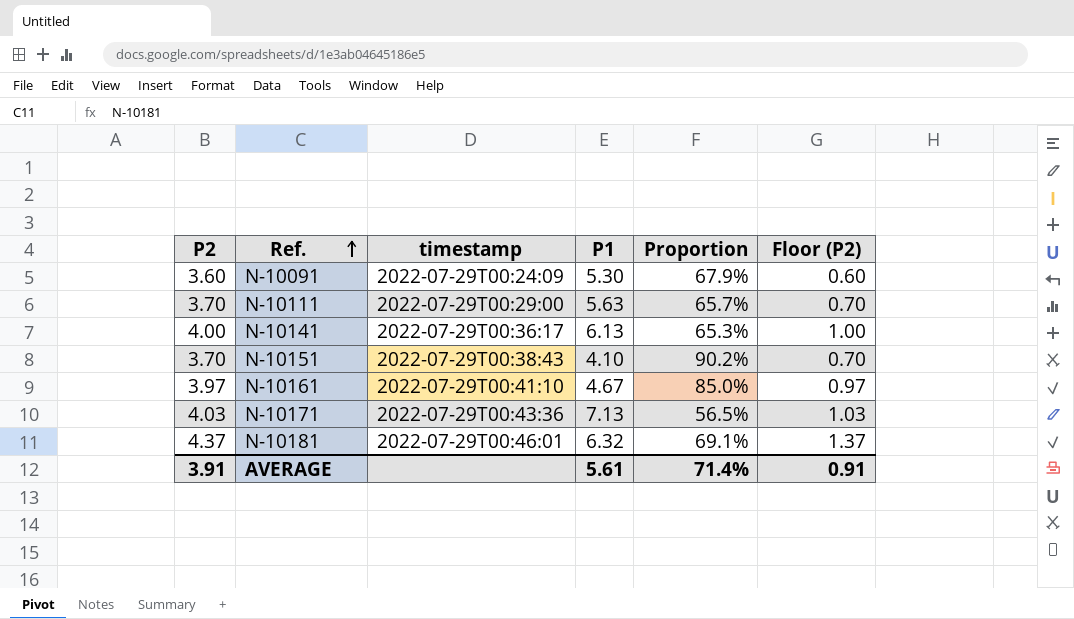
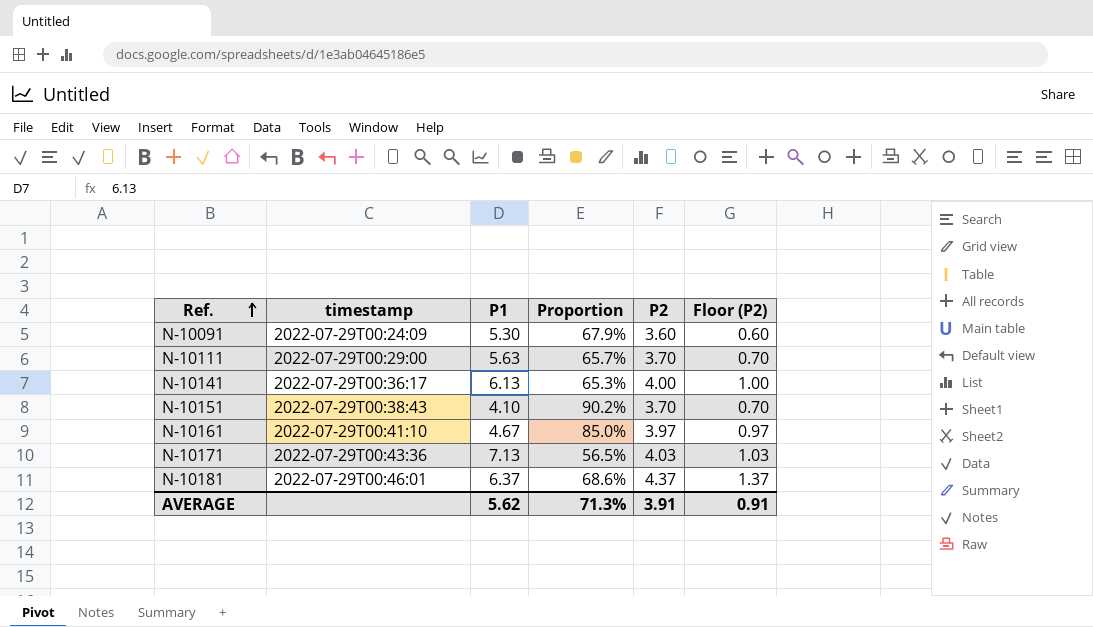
column P2 | position: 1 -> 5
N-10181 | P1: 6.32 -> 6.37
N-10181 | Proportion: 69.1% -> 68.6%
AVERAGE | P1: 5.61 -> 5.62
AVERAGE | Proportion: 71.4% -> 71.3%

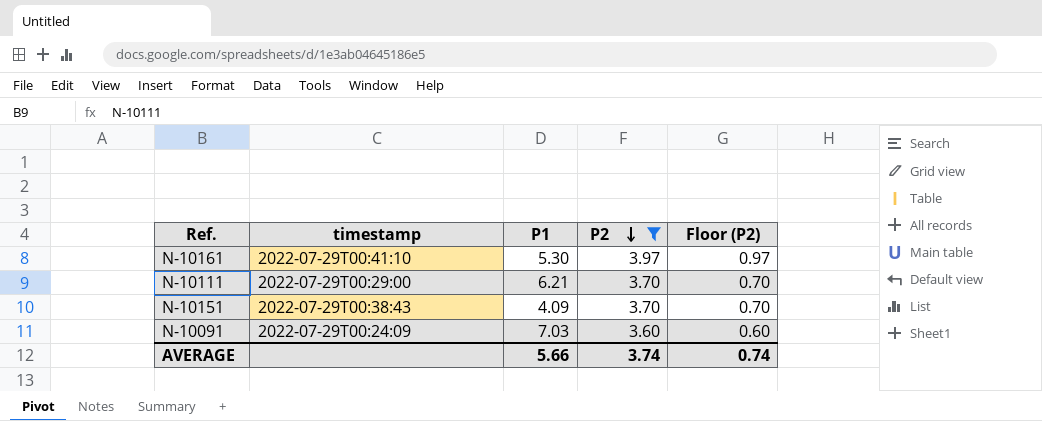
filter: none -> P2 <= 3.97
row order: Ref. ascending -> P2 descending
column Proportion | formula: [P2] / [P1] -> none
N-10161 | P1: 4.67 -> 5.30
N-10111 | P1: 5.63 -> 6.21
N-10151 | P1: 4.10 -> 4.09
N-10091 | P1: 5.30 -> 7.03
AVERAGE | P1: 5.62 -> 5.66
AVERAGE | P2: 3.91 -> 3.74
AVERAGE | Floor (P2): 0.91 -> 0.74

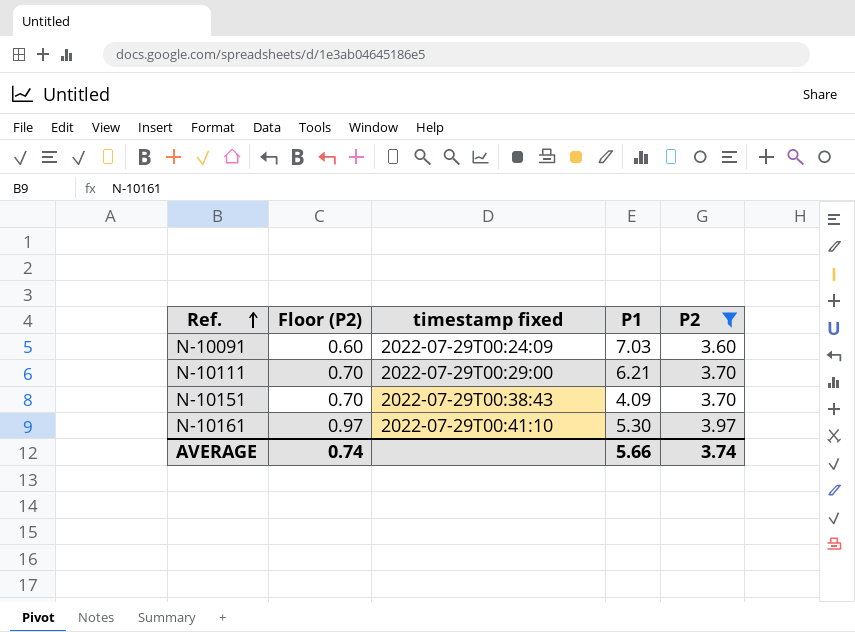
row order: P2 descending -> Ref. ascending
column Floor (P2) | position: 5 -> 2
column name: timestamp -> timestamp fixed

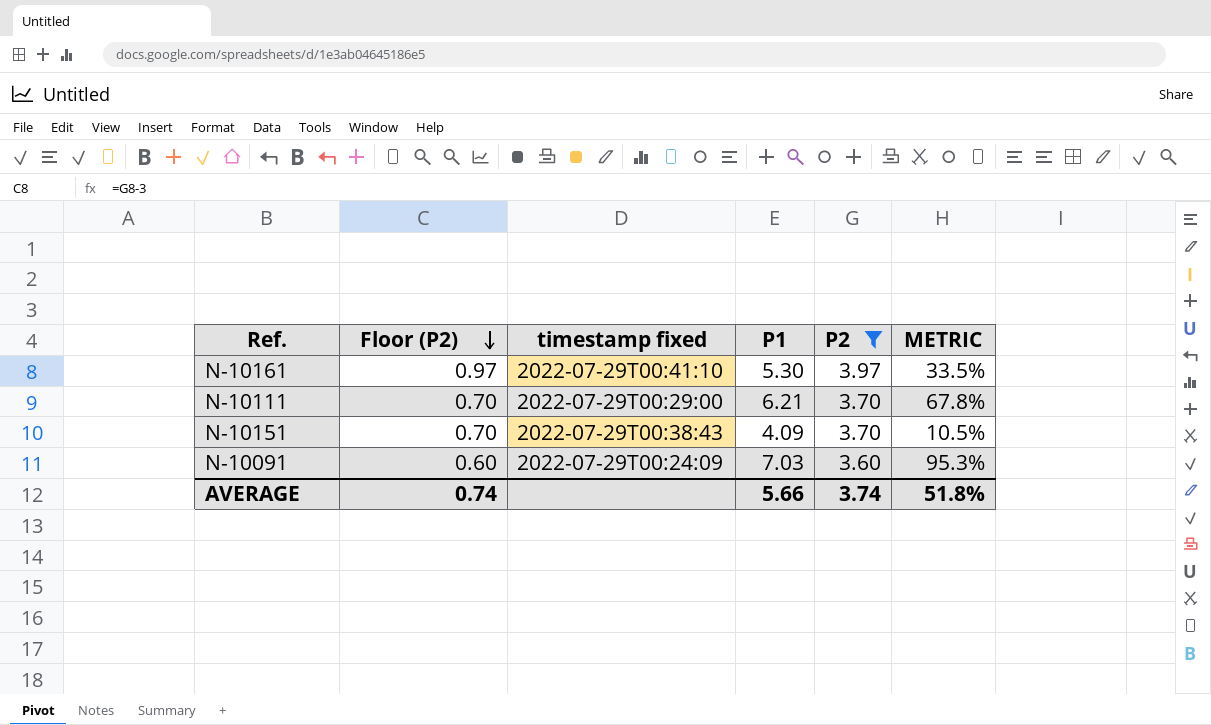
row order: Ref. ascending -> Floor (P2) descending
column METRIC | formula: none -> ([P1] - [P2]) / [P2]

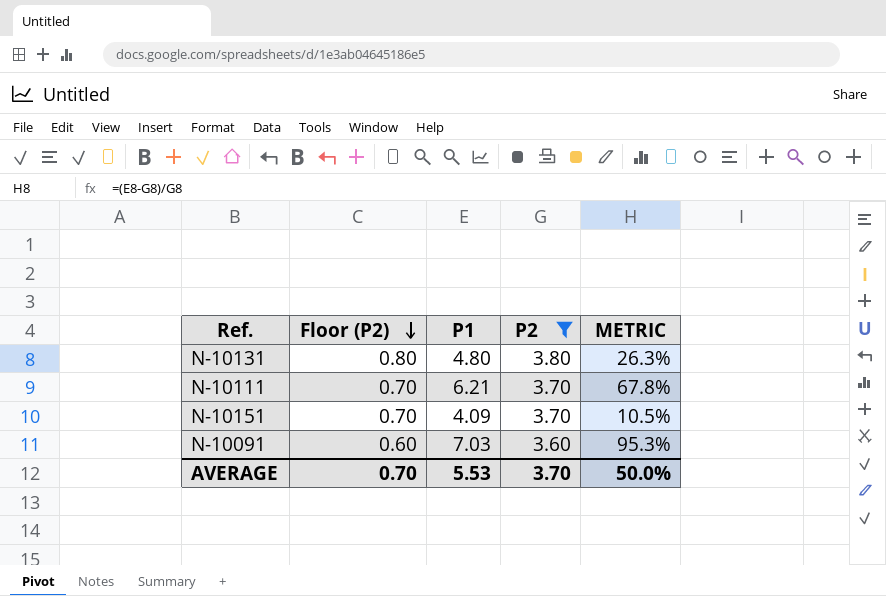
column timestamp fixed | position: 3 -> none
row N-10161: 0.97 | 2022-07-29T00:41:10 | 5.30 | 3.97 | 33.5% -> none
row N-10131: none -> 0.80 | 4.80 | 3.80 | 26.3%
AVERAGE | Floor (P2): 0.74 -> 0.70
AVERAGE | P1: 5.66 -> 5.53
AVERAGE | P2: 3.74 -> 3.70
AVERAGE | METRIC: 51.8% -> 50.0%

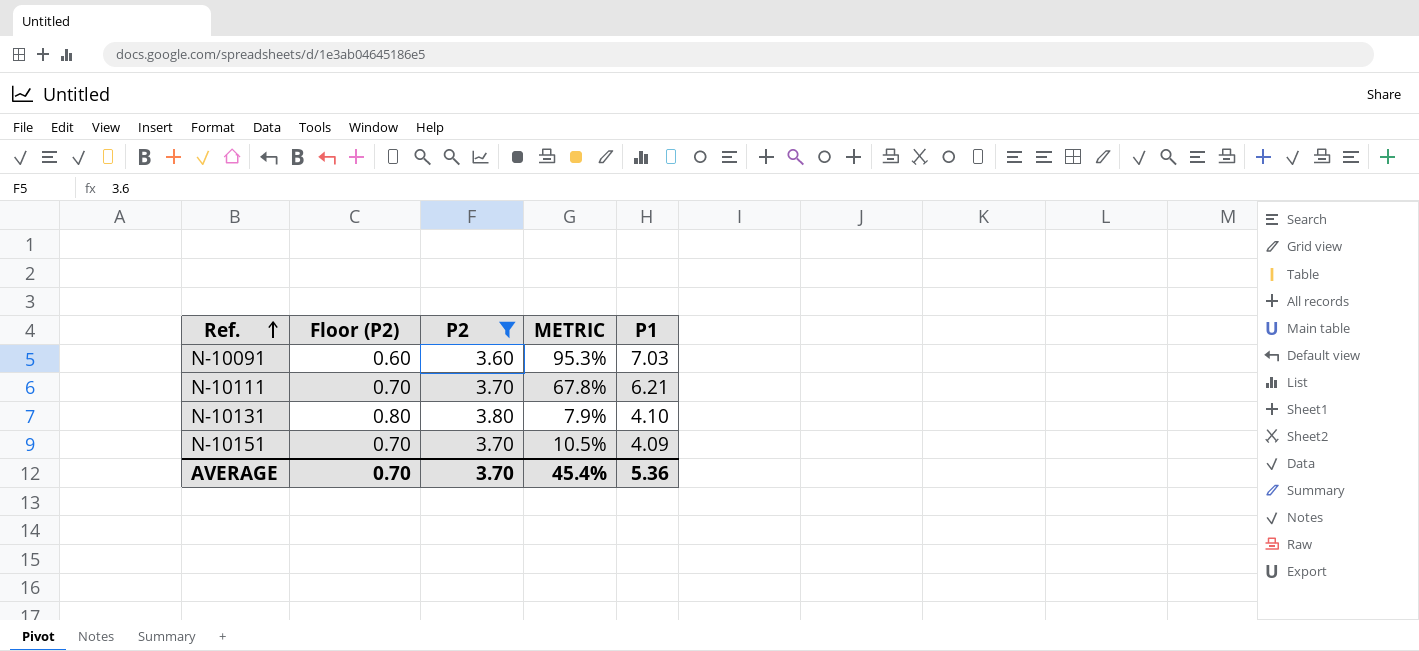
row order: Floor (P2) descending -> Ref. ascending
column P1 | position: 3 -> 5
N-10131 | METRIC: 26.3% -> 7.9%
N-10131 | P1: 4.80 -> 4.10
AVERAGE | METRIC: 50.0% -> 45.4%
AVERAGE | P1: 5.53 -> 5.36

